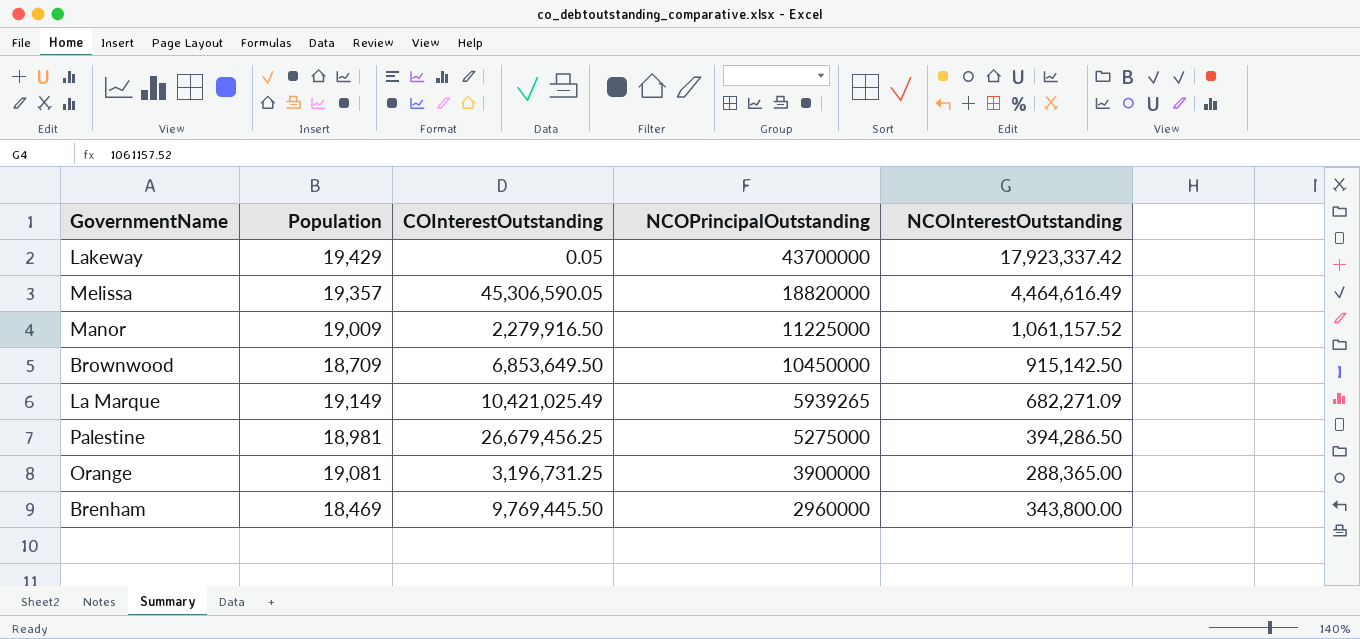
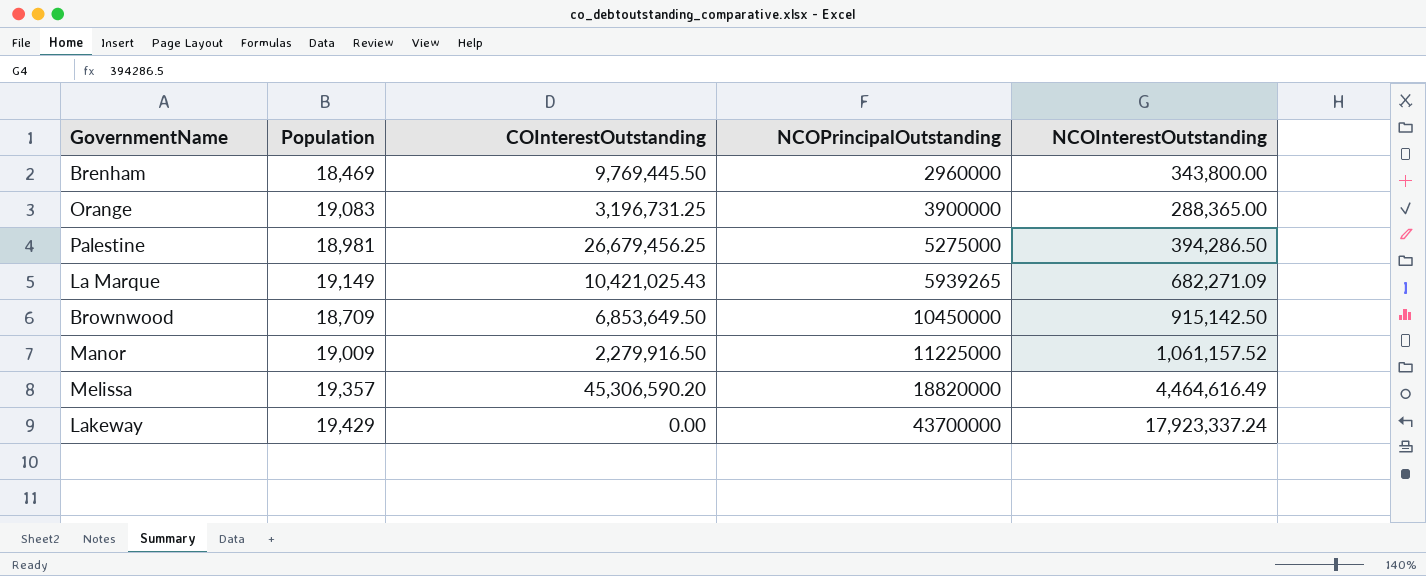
row order: NCOPrincipalOutstanding descending -> NCOPrincipalOutstanding ascending
Orange | Population: 19,081 -> 19,083
La Marque | COInterestOutstanding: 10,421,025.49 -> 10,421,025.43
Melissa | COInterestOutstanding: 45,306,590.05 -> 45,306,590.20
Lakeway | COInterestOutstanding: 0.05 -> 0.00
Lakeway | NCOInterestOutstanding: 17,923,337.42 -> 17,923,337.24

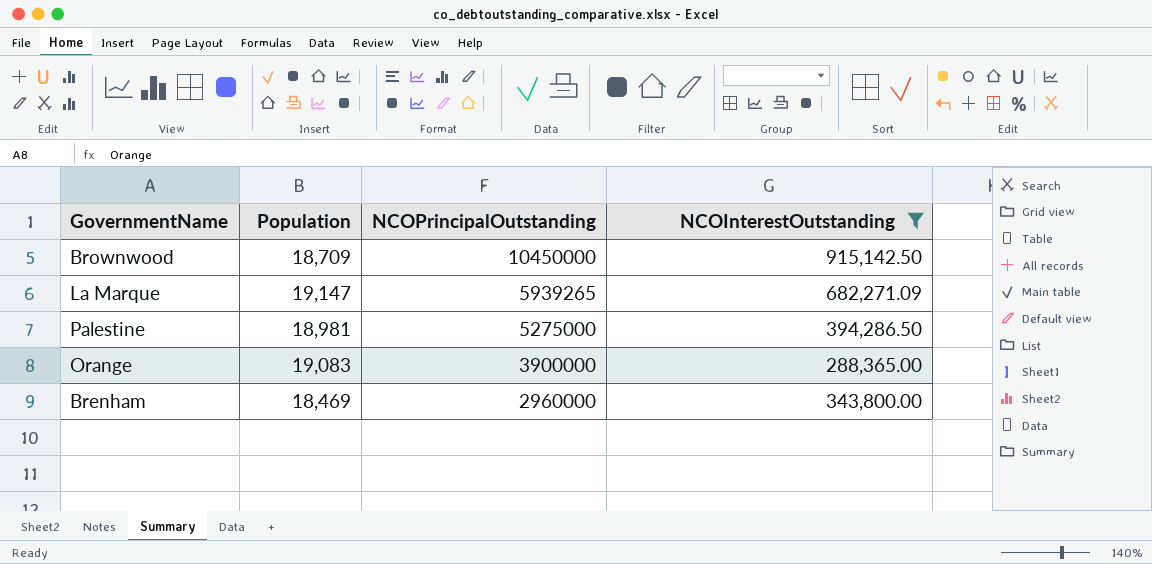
filter: none -> NCOInterestOutstanding <= 915,142.50
row order: NCOPrincipalOutstanding ascending -> NCOPrincipalOutstanding descending
column COInterestOutstanding | position: 3 -> none
La Marque | Population: 19,149 -> 19,147

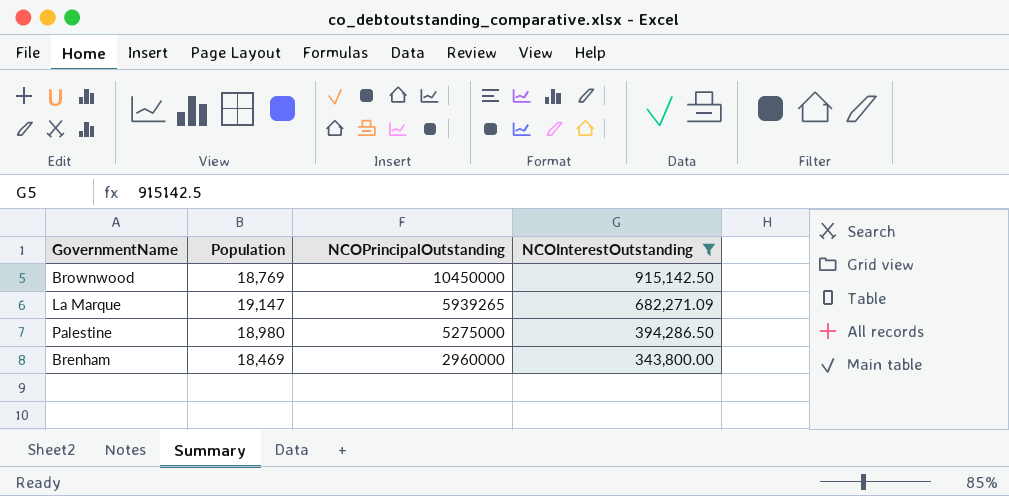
row Orange: 19,083 | 3900000 | 288,365.00 -> none
Brownwood | Population: 18,709 -> 18,769
Palestine | Population: 18,981 -> 18,980

